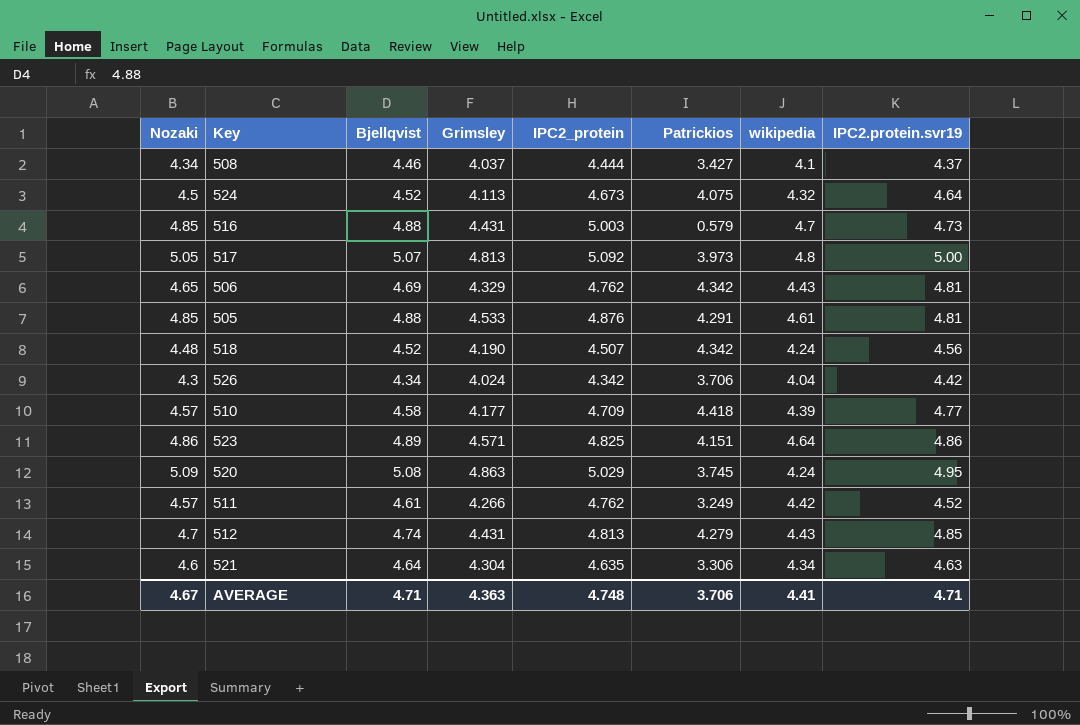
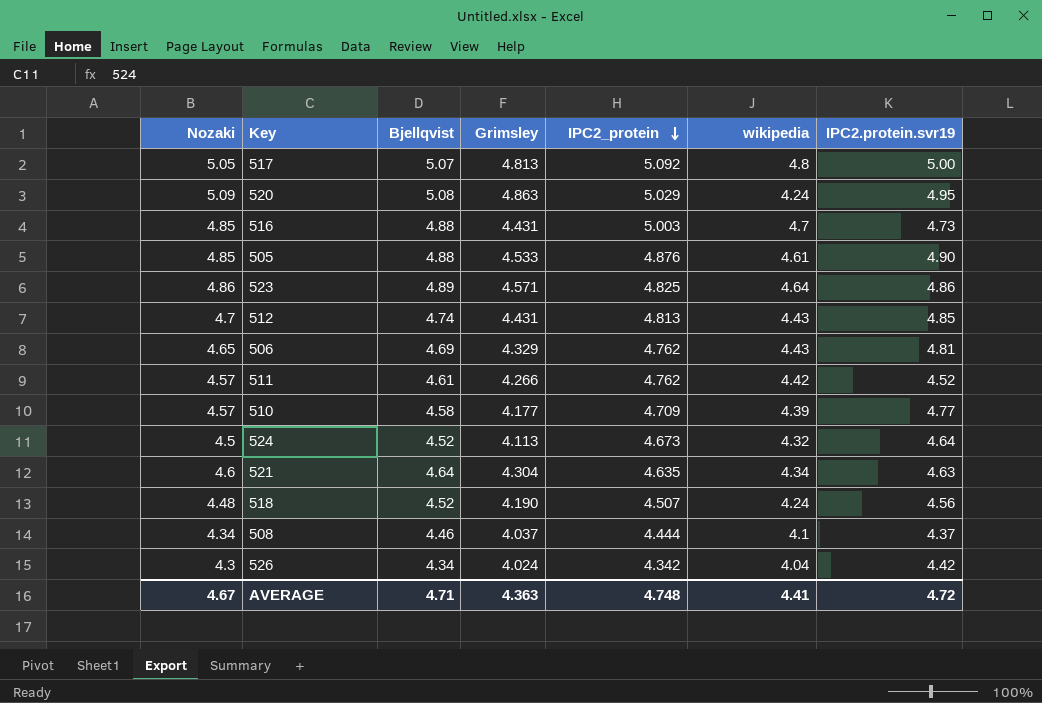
row order: none -> IPC2_protein descending
column Patrickios | position: 6 -> none
505 | IPC2.protein.svr19: 4.81 -> 4.90
AVERAGE | IPC2.protein.svr19: 4.71 -> 4.72

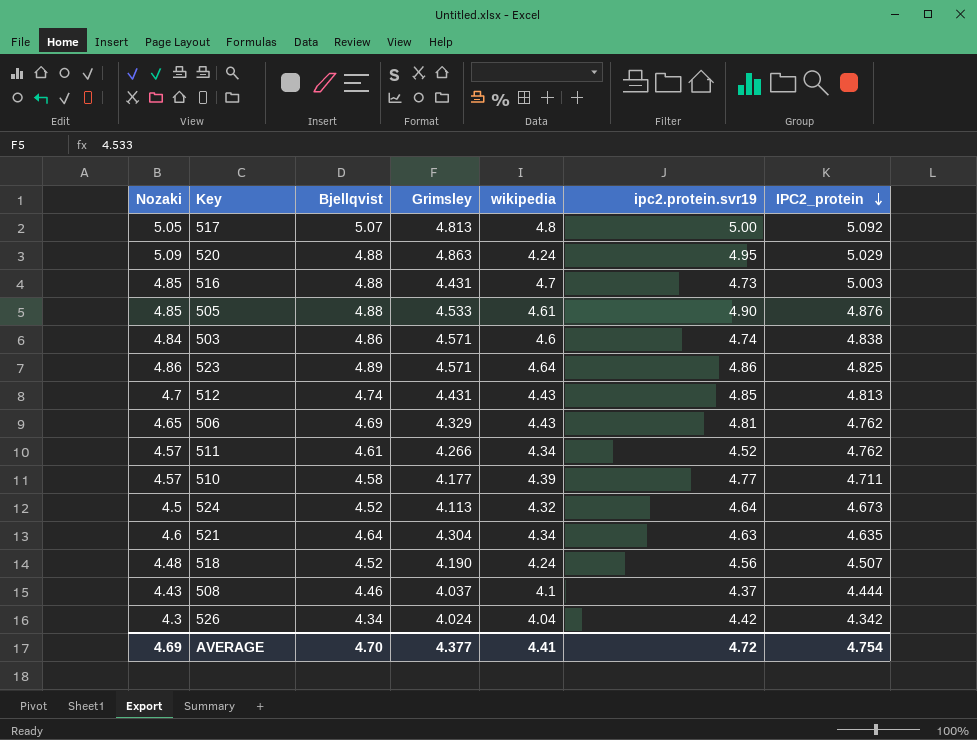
column name: IPC2.protein.svr19 -> ipc2.protein.svr19
column IPC2_protein | position: 5 -> 7
520 | Bjellqvist: 5.08 -> 4.88
row 503: none -> 4.84 | 4.86 | 4.571 | 4.6 | 4.74 | 4.838
511 | wikipedia: 4.42 -> 4.34
510 | IPC2_protein: 4.709 -> 4.711
508 | Nozaki: 4.34 -> 4.43
AVERAGE | Nozaki: 4.67 -> 4.69
AVERAGE | Bjellqvist: 4.71 -> 4.70
AVERAGE | Grimsley: 4.363 -> 4.377
AVERAGE | IPC2_protein: 4.748 -> 4.754

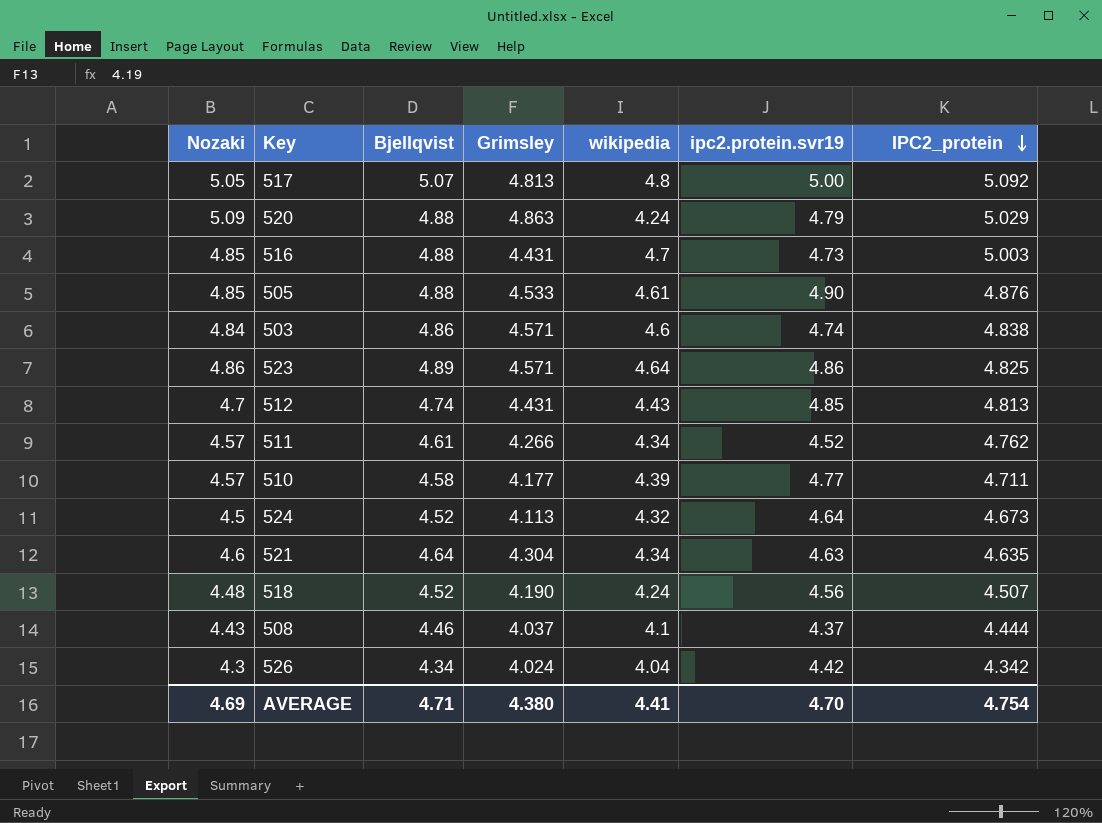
row 506: 4.65 | 4.69 | 4.329 | 4.43 | 4.81 | 4.762 -> none
520 | ipc2.protein.svr19: 4.95 -> 4.79
AVERAGE | Bjellqvist: 4.70 -> 4.71
AVERAGE | Grimsley: 4.377 -> 4.380
AVERAGE | ipc2.protein.svr19: 4.72 -> 4.70

